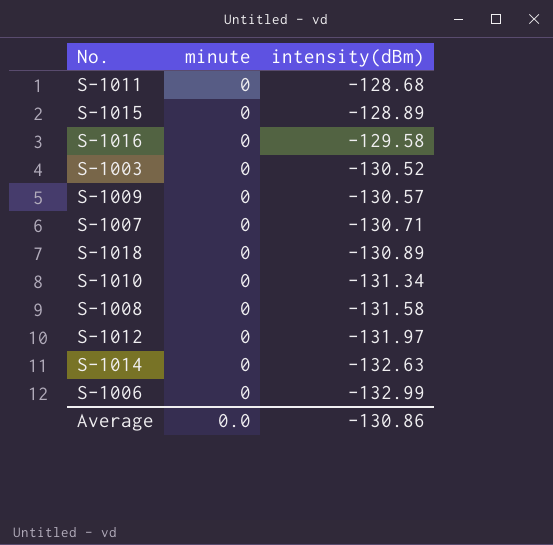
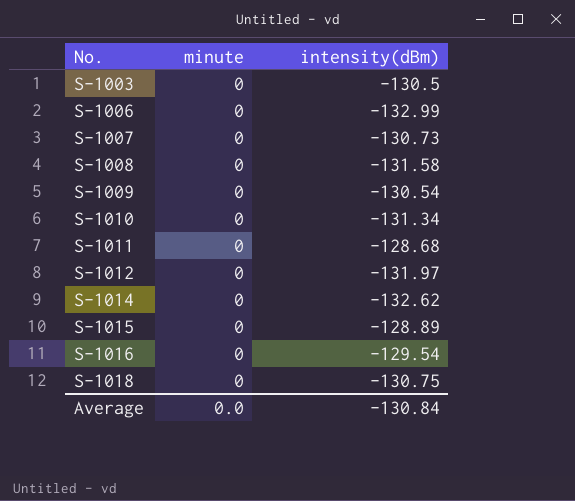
row order: intensity(dBm) descending -> No. ascending
S-1003 | intensity(dBm): -130.52 -> -130.5
S-1007 | intensity(dBm): -130.71 -> -130.73
S-1009 | intensity(dBm): -130.57 -> -130.54
S-1014 | intensity(dBm): -132.63 -> -132.62
S-1016 | intensity(dBm): -129.58 -> -129.54
S-1018 | intensity(dBm): -130.89 -> -130.75
Average | intensity(dBm): -130.86 -> -130.84

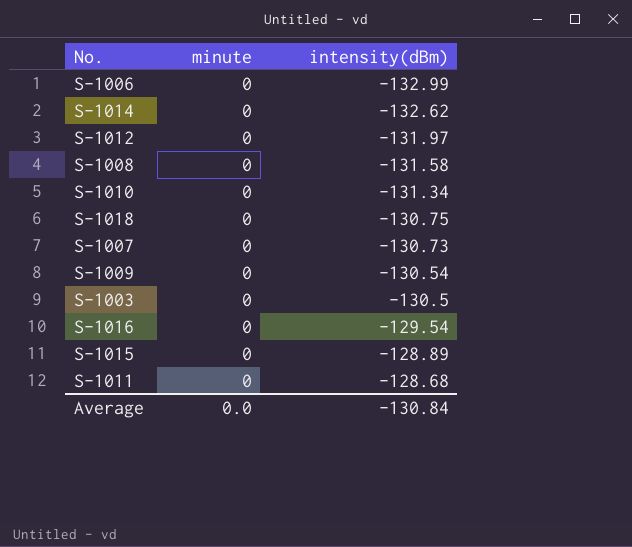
row order: No. ascending -> intensity(dBm) ascending

